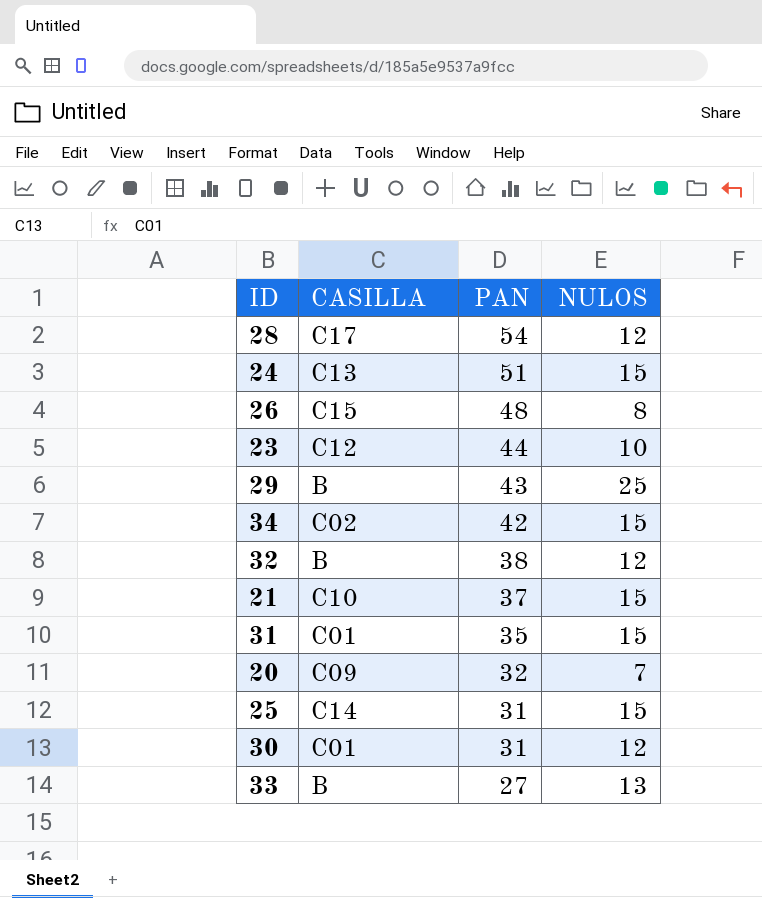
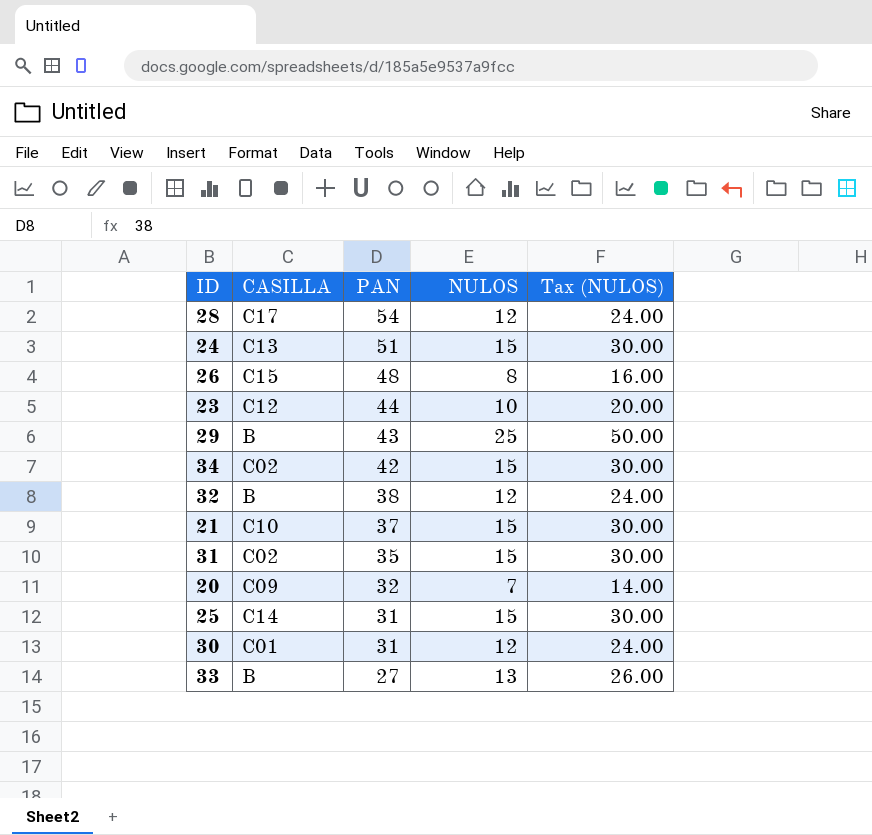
column Tax (NULOS) | formula: none -> [NULOS] * 2
31 | CASILLA: C01 -> C02

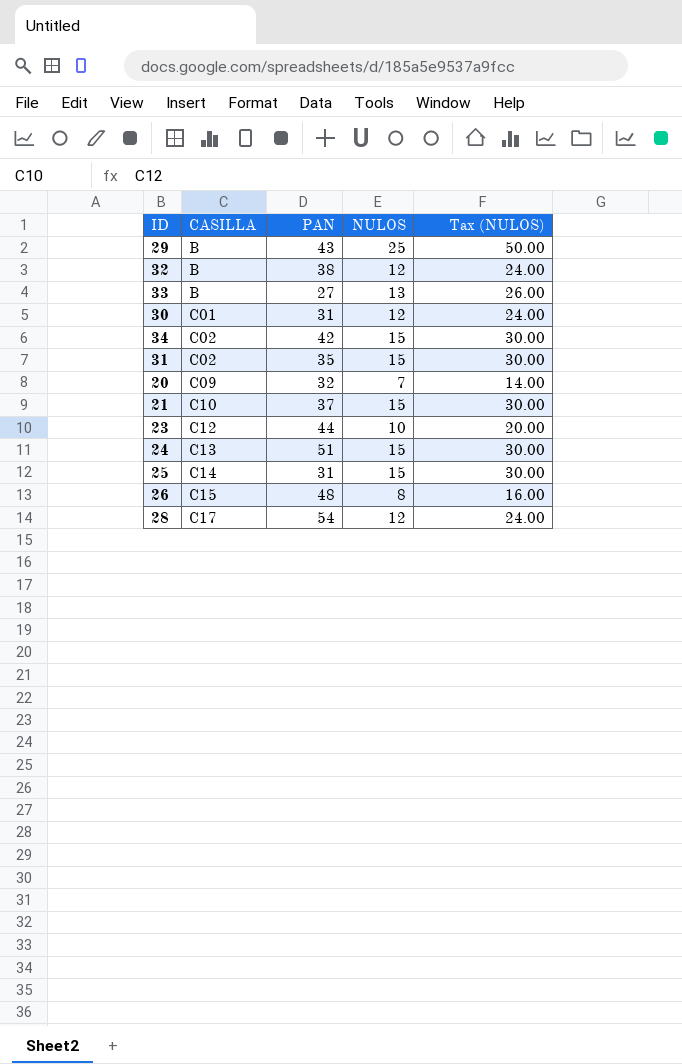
row order: PAN descending -> CASILLA ascending

